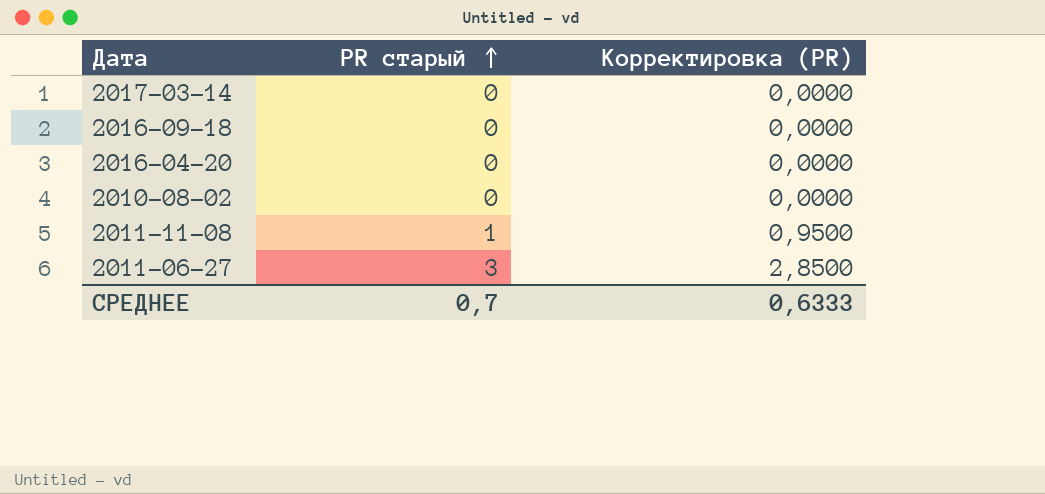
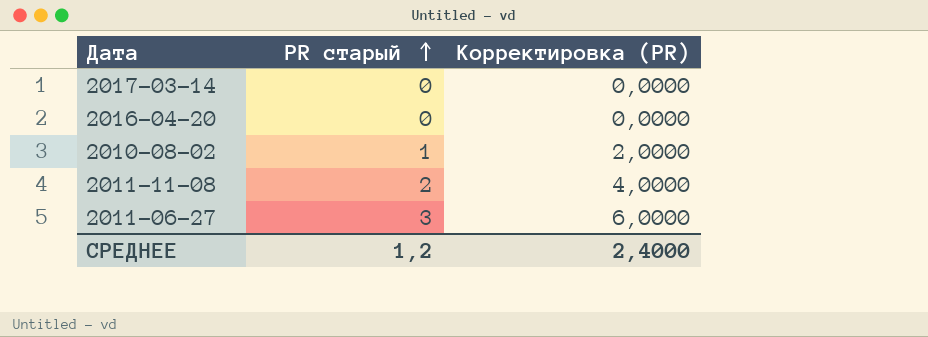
column Корректировка (PR) | formula: [PR старый] * 0,95 -> [PR старый] * 2
row 2016-09-18: 0 | 0,0000 -> none
2010-08-02 | PR старый: 0 -> 1
2011-11-08 | PR старый: 1 -> 2
СРЕДНЕЕ | PR старый: 0,7 -> 1,2
СРЕДНЕЕ | Корректировка (PR): 0,6333 -> 2,4000

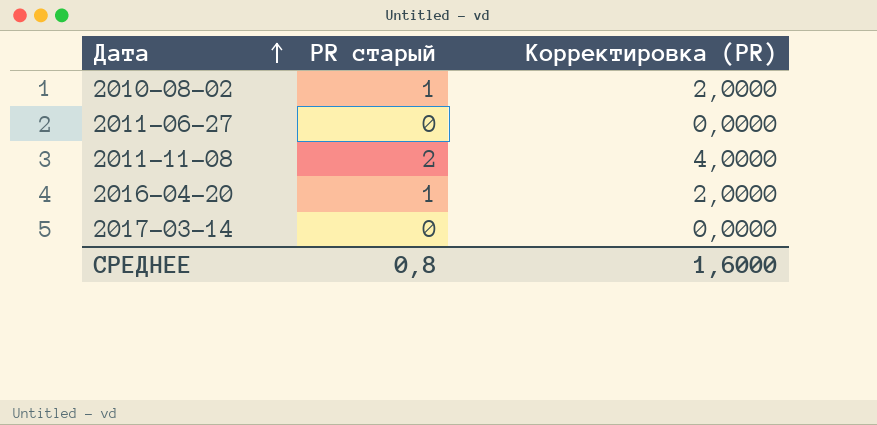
row order: PR старый ascending -> Дата ascending
2011-06-27 | PR старый: 3 -> 0
2011-06-27 | Корректировка (PR): 6,0000 -> 0,0000
2016-04-20 | PR старый: 0 -> 1
2016-04-20 | Корректировка (PR): 0,0000 -> 2,0000
СРЕДНЕЕ | PR старый: 1,2 -> 0,8
СРЕДНЕЕ | Корректировка (PR): 2,4000 -> 1,6000

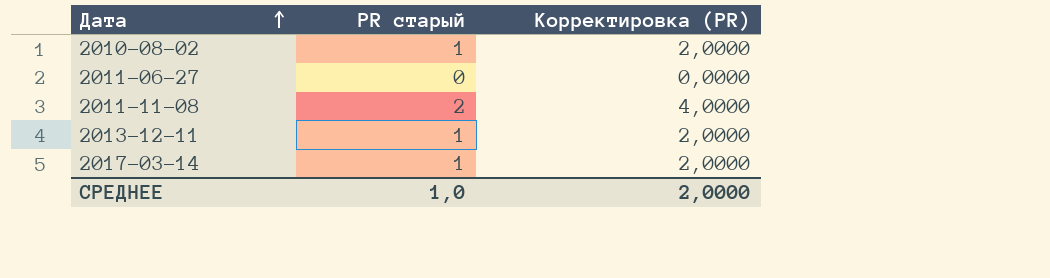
row 2016-04-20: 1 | 2,0000 -> none
row 2013-12-11: none -> 1 | 2,0000
2017-03-14 | PR старый: 0 -> 1
2017-03-14 | Корректировка (PR): 0,0000 -> 2,0000
СРЕДНЕЕ | PR старый: 0,8 -> 1,0
СРЕДНЕЕ | Корректировка (PR): 1,6000 -> 2,0000

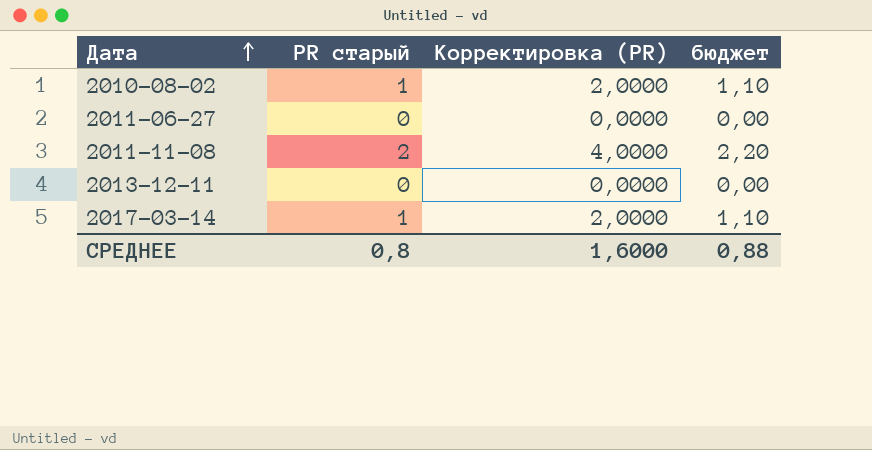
column бюджет | formula: none -> [PR старый] * 1,1
2013-12-11 | PR старый: 1 -> 0
2013-12-11 | Корректировка (PR): 2,0000 -> 0,0000
СРЕДНЕЕ | PR старый: 1,0 -> 0,8
СРЕДНЕЕ | Корректировка (PR): 2,0000 -> 1,6000

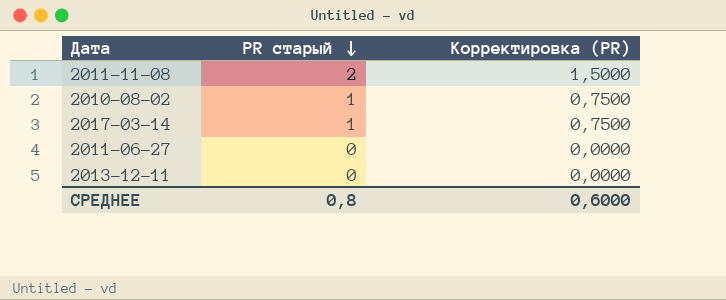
row order: Дата ascending -> PR старый descending
column бюджет | formula: [PR старый] * 1,1 -> none
column Корректировка (PR) | formula: [PR старый] * 2 -> [PR старый] * 0,75
СРЕДНЕЕ | Корректировка (PR): 1,6000 -> 0,6000

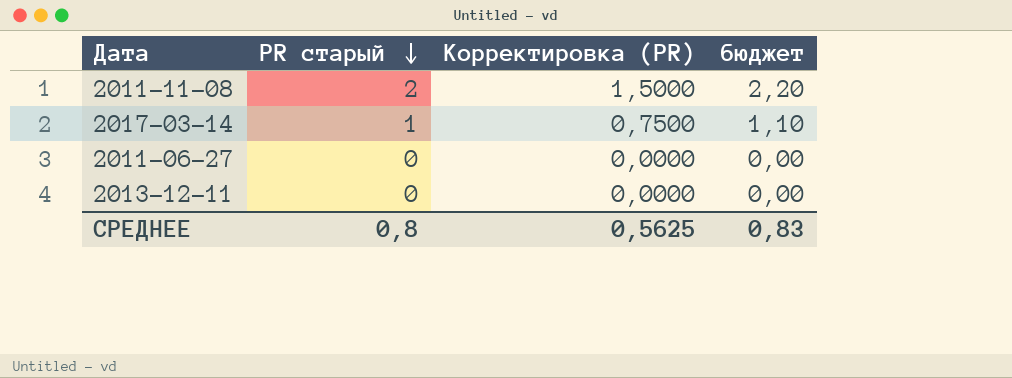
column бюджет | formula: none -> [PR старый] * 1,1
row 2010-08-02: 1 | 0,7500 -> none
СРЕДНЕЕ | Корректировка (PR): 0,6000 -> 0,5625

